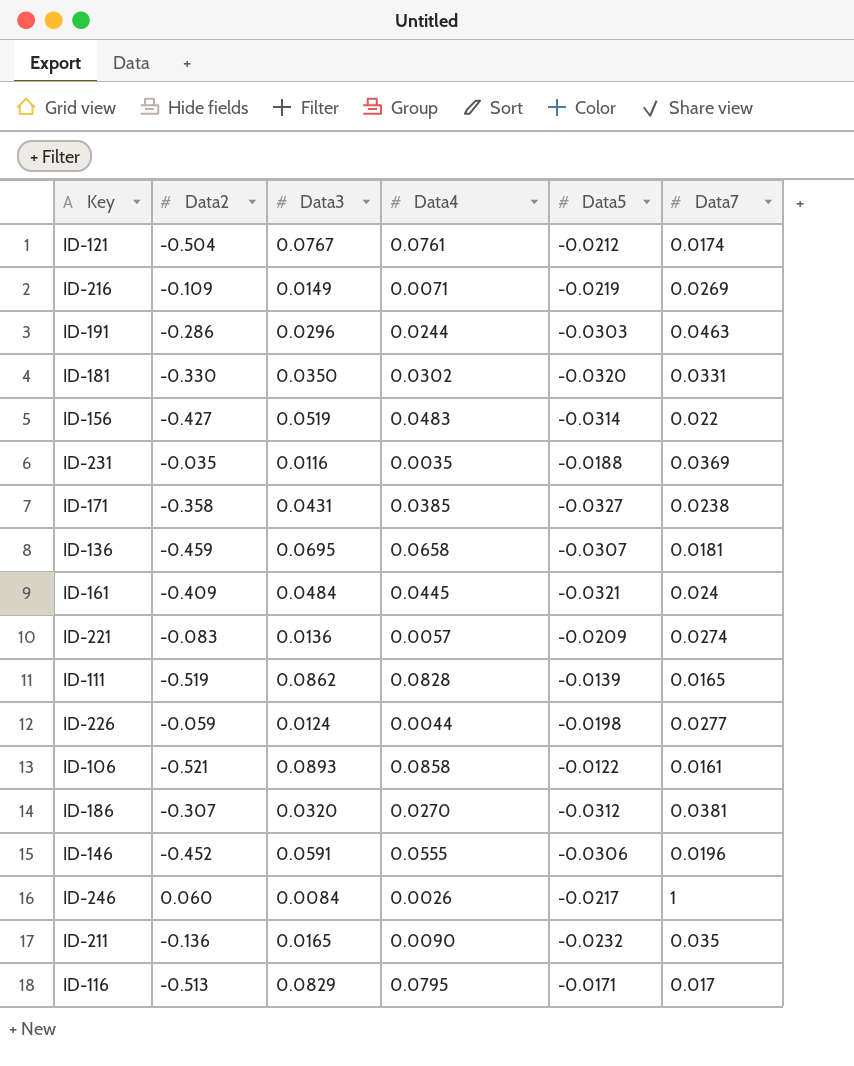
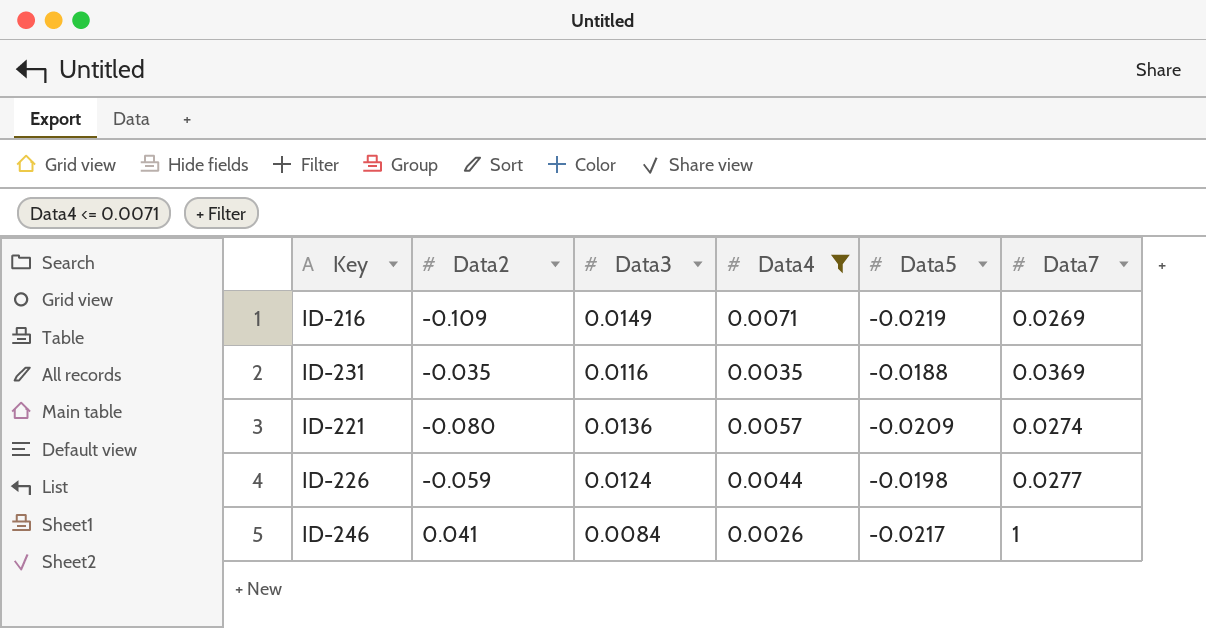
filter: none -> Data4 <= 0.0071
ID-221 | Data2: -0.083 -> -0.080
ID-246 | Data2: 0.060 -> 0.041

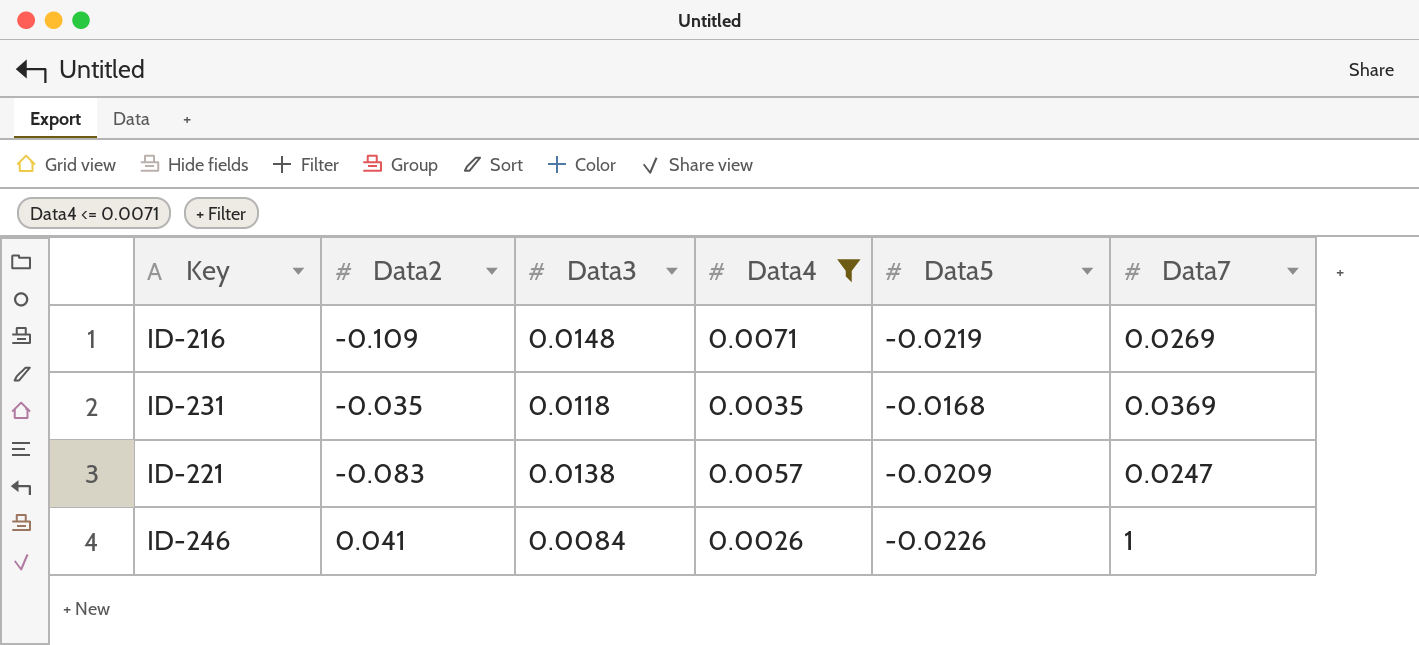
row ID-226: -0.059 | 0.0124 | 0.0044 | -0.0198 | 0.0277 -> none
ID-216 | Data3: 0.0149 -> 0.0148
ID-231 | Data3: 0.0116 -> 0.0118
ID-231 | Data5: -0.0188 -> -0.0168
ID-221 | Data2: -0.080 -> -0.083
ID-221 | Data3: 0.0136 -> 0.0138
ID-221 | Data7: 0.0274 -> 0.0247
ID-246 | Data5: -0.0217 -> -0.0226

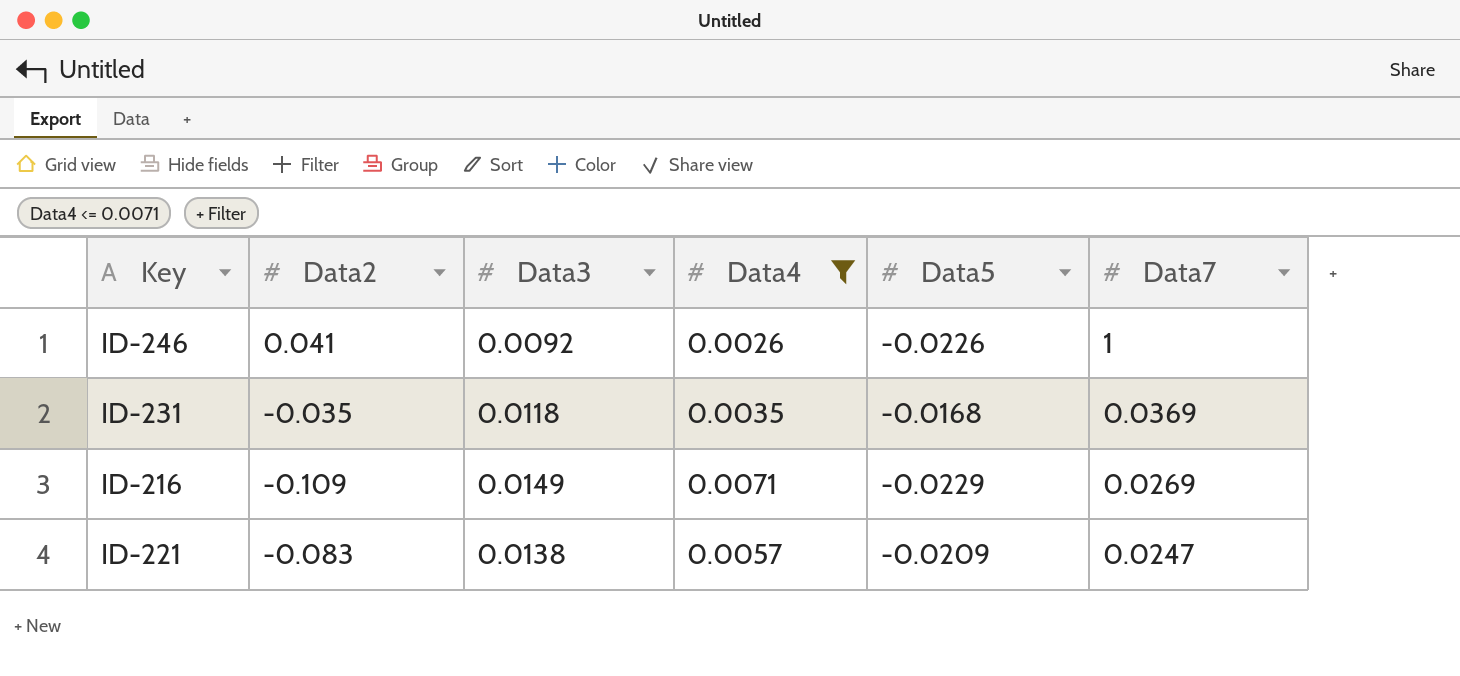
row order: none -> Data7 descending
ID-246 | Data3: 0.0084 -> 0.0092
ID-216 | Data3: 0.0148 -> 0.0149
ID-216 | Data5: -0.0219 -> -0.0229

